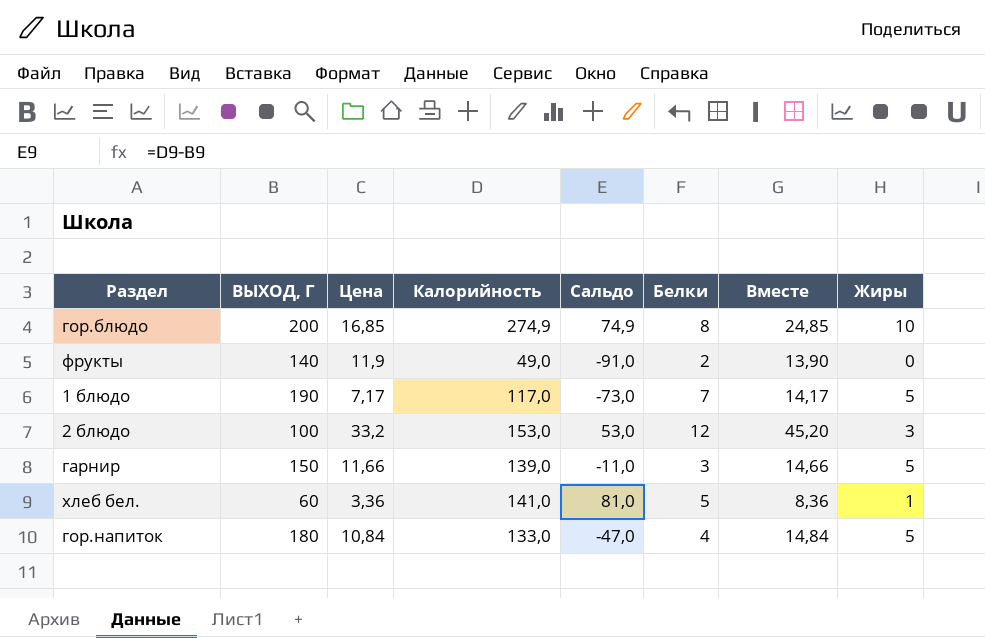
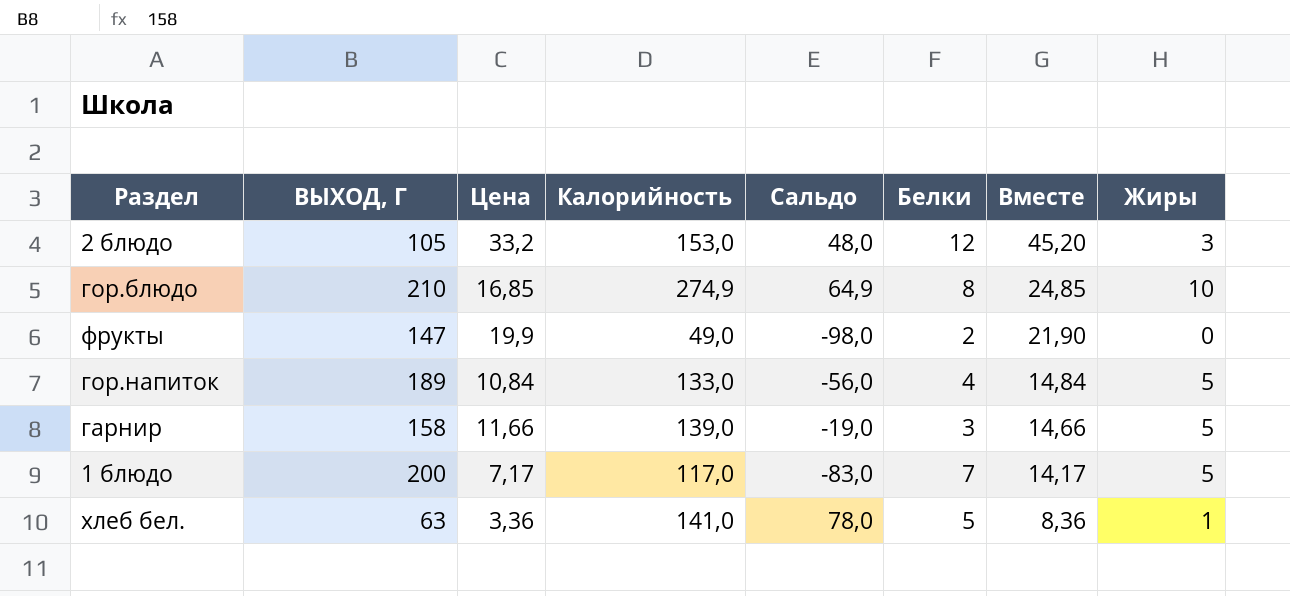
row order: none -> Вместе descending
2 блюдо | ВЫХОД, Г: 100 -> 105
2 блюдо | Сальдо: 53,0 -> 48,0
гор.блюдо | ВЫХОД, Г: 200 -> 210
гор.блюдо | Сальдо: 74,9 -> 64,9
фрукты | ВЫХОД, Г: 140 -> 147
фрукты | Цена: 11,9 -> 19,9
фрукты | Сальдо: -91,0 -> -98,0
фрукты | Вместе: 13,90 -> 21,90
гор.напиток | ВЫХОД, Г: 180 -> 189
гор.напиток | Сальдо: -47,0 -> -56,0
гарнир | ВЫХОД, Г: 150 -> 158
гарнир | Сальдо: -11,0 -> -19,0
1 блюдо | ВЫХОД, Г: 190 -> 200
1 блюдо | Сальдо: -73,0 -> -83,0
хлеб бел. | ВЫХОД, Г: 60 -> 63
хлеб бел. | Сальдо: 81,0 -> 78,0

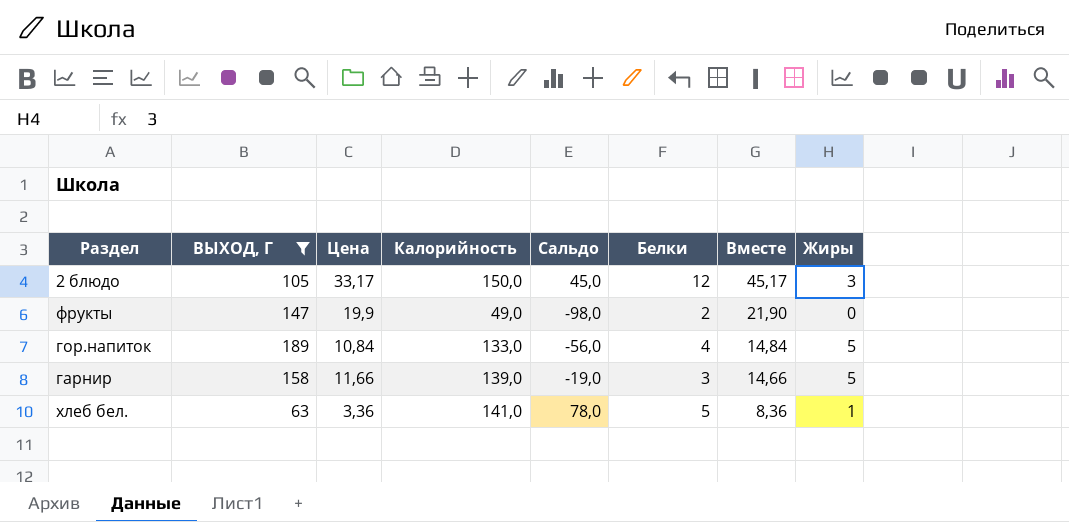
filter: none -> ВЫХОД, Г <= 189
2 блюдо | Цена: 33,2 -> 33,17
2 блюдо | Калорийность: 153,0 -> 150,0
2 блюдо | Сальдо: 48,0 -> 45,0
2 блюдо | Вместе: 45,20 -> 45,17

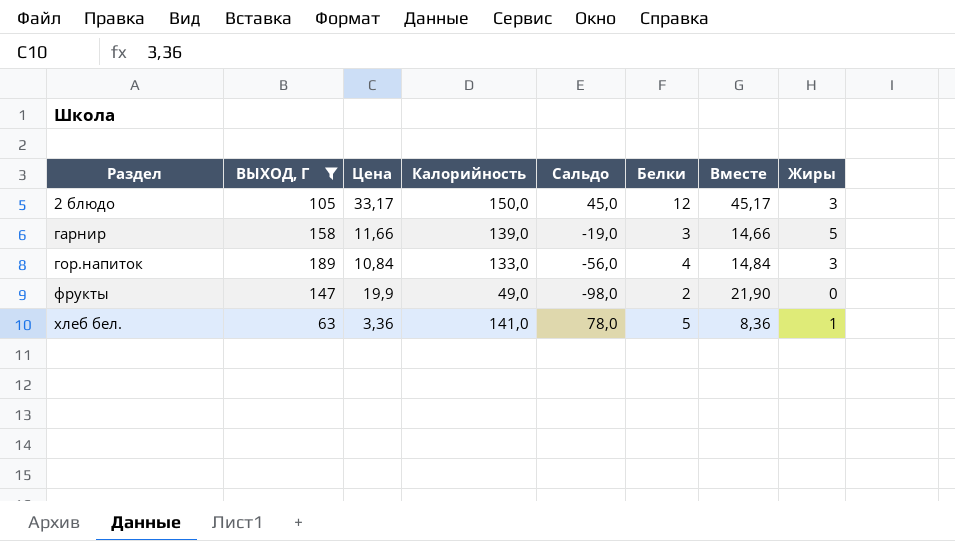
row order: Вместе descending -> Раздел ascending
гор.напиток | Жиры: 5 -> 3

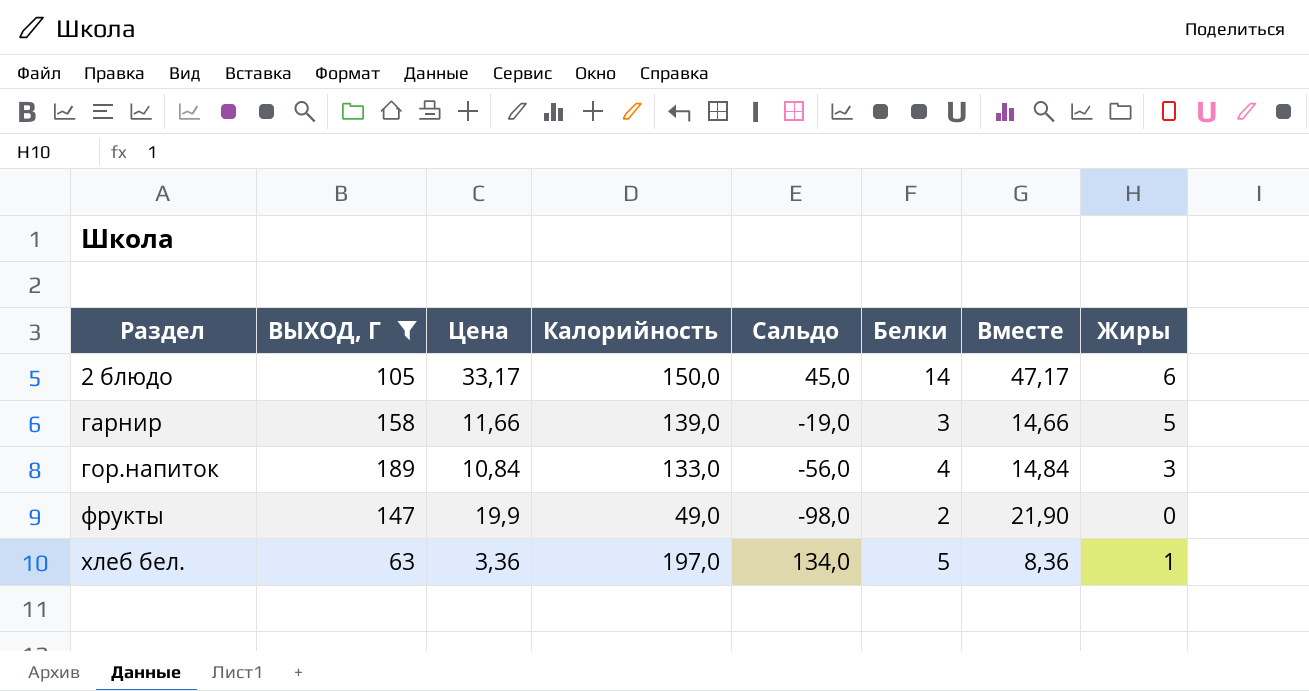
2 блюдо | Белки: 12 -> 14
2 блюдо | Вместе: 45,17 -> 47,17
2 блюдо | Жиры: 3 -> 6
хлеб бел. | Калорийность: 141,0 -> 197,0
хлеб бел. | Сальдо: 78,0 -> 134,0

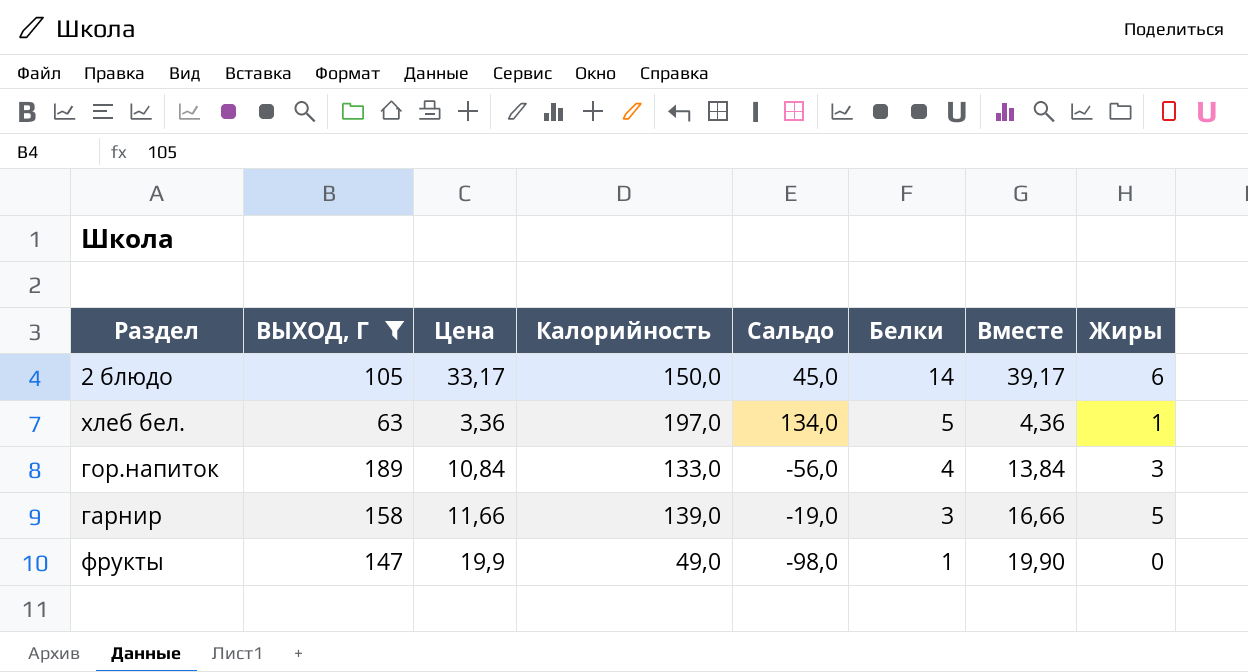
row order: Раздел ascending -> Белки descending
column Вместе | formula: [Цена] + [Белки] -> [Цена] + [Жиры]
фрукты | Белки: 2 -> 1

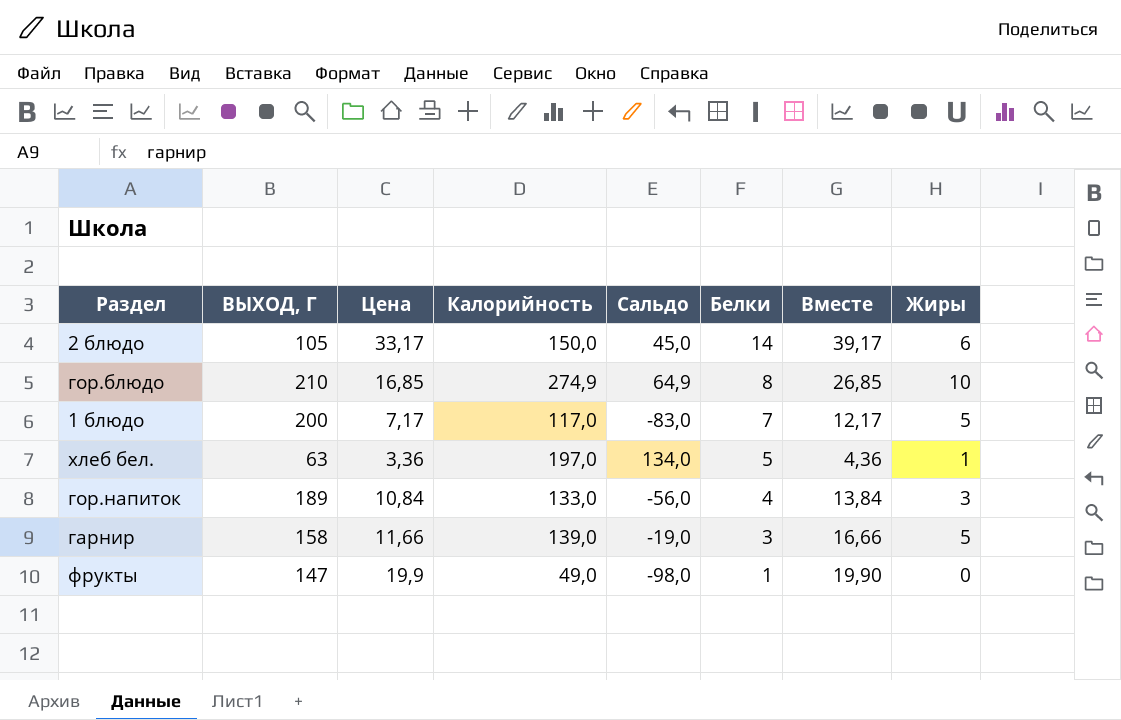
filter: ВЫХОД, Г <= 189 -> none

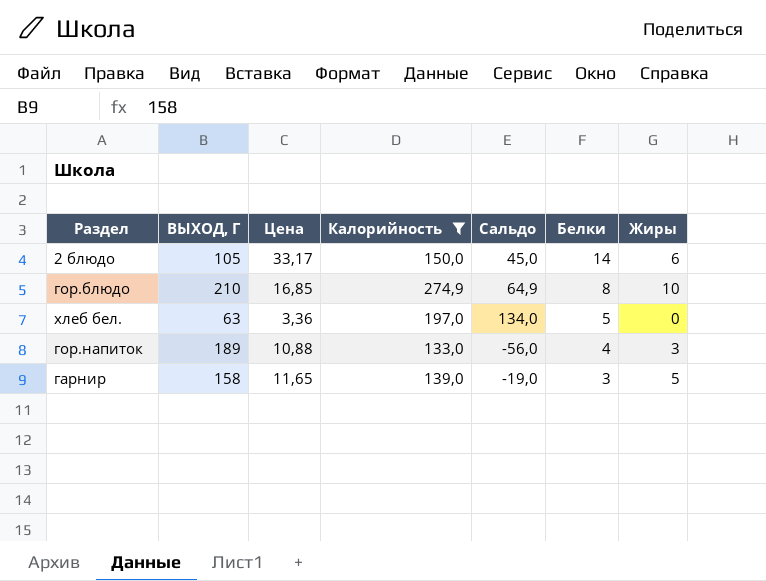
filter: none -> Калорийность >= 133,0
column Вместе | formula: [Цена] + [Жиры] -> none
хлеб бел. | Жиры: 1 -> 0
гор.напиток | Цена: 10,84 -> 10,88
гарнир | Цена: 11,66 -> 11,65

